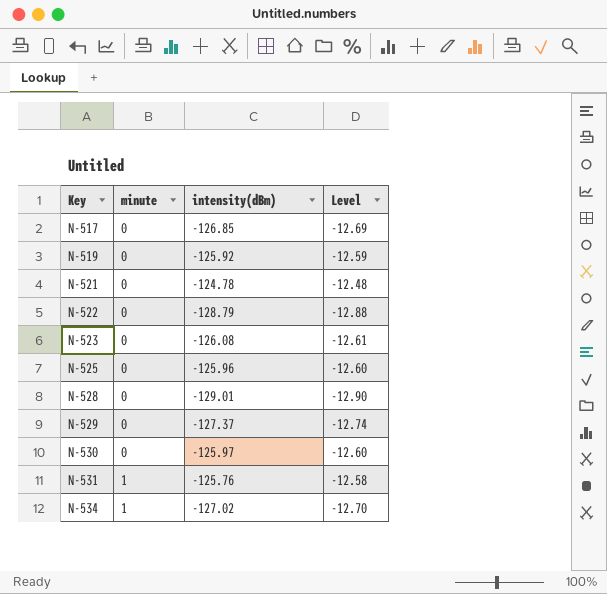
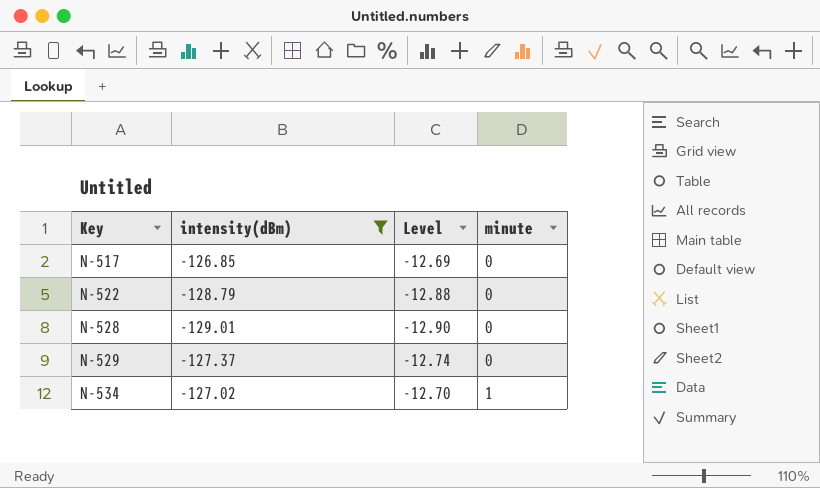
filter: none -> intensity(dBm) <= -126.85
column minute | position: 2 -> 4

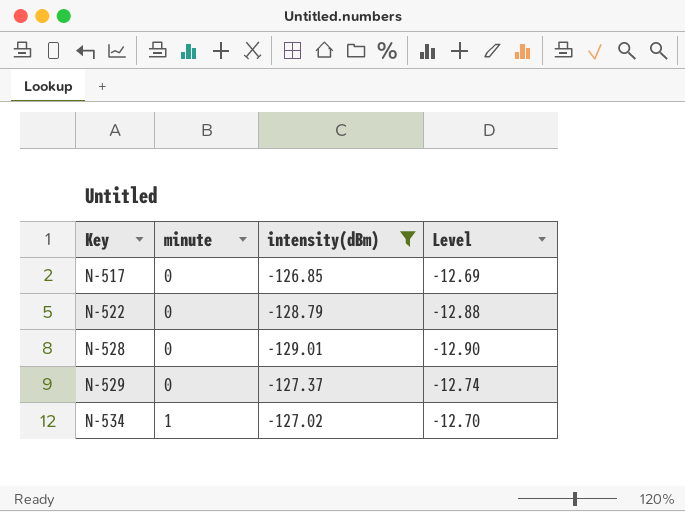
column minute | position: 4 -> 2

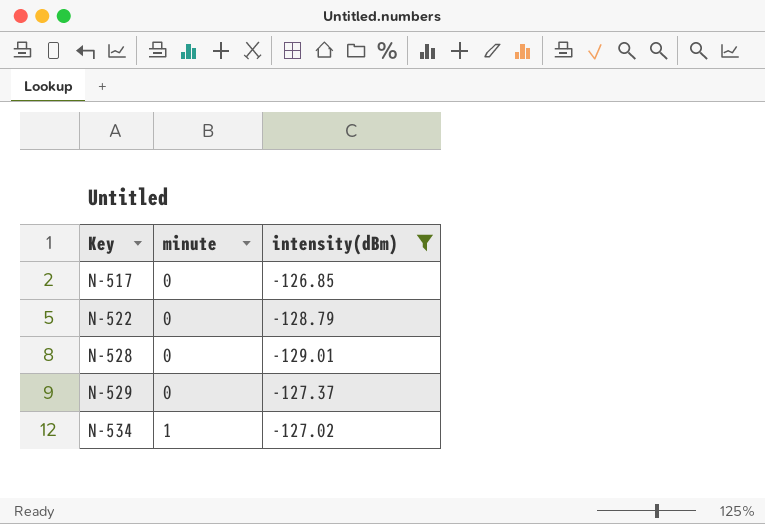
column Level | formula: [intensity(dBm)] * 0.1 -> none

